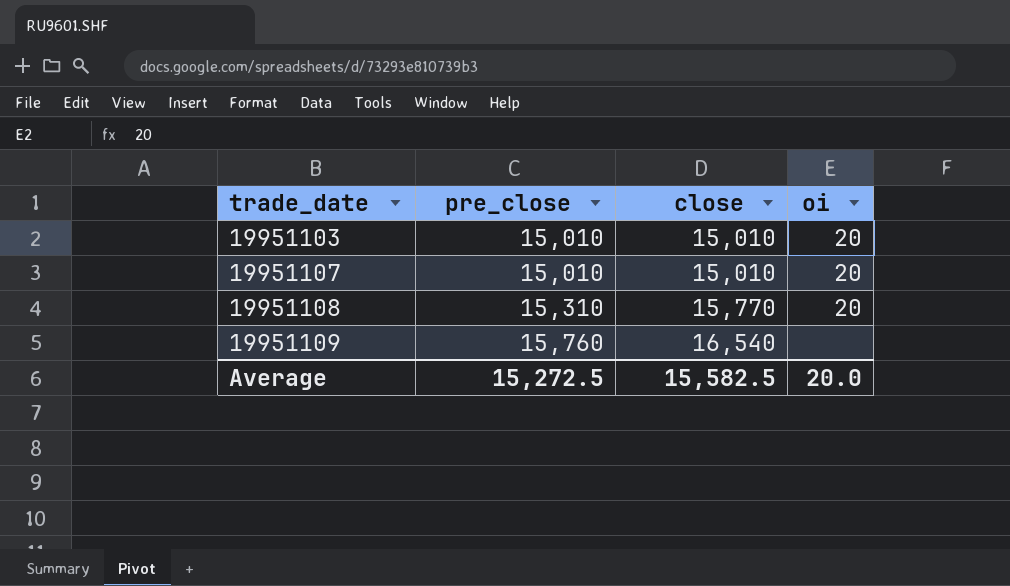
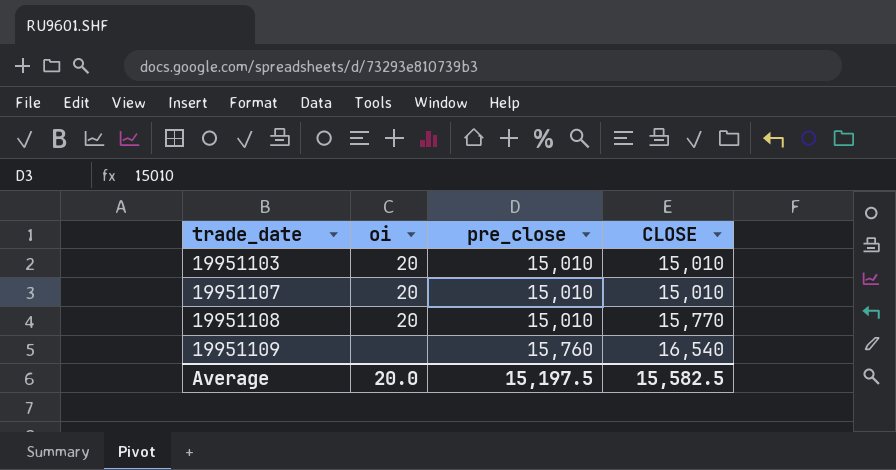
column oi | position: 4 -> 2
column name: close -> CLOSE
19951108 | pre_close: 15,310 -> 15,010
Average | pre_close: 15,272.5 -> 15,197.5

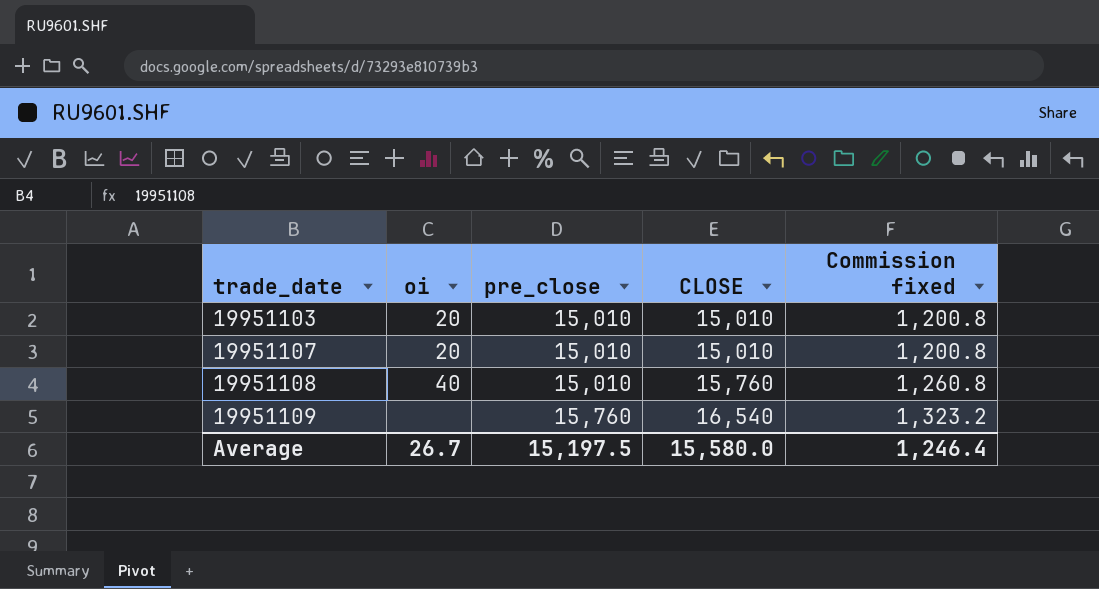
column Commission fixed | formula: none -> [CLOSE] * 0.08
19951108 | oi: 20 -> 40
19951108 | CLOSE: 15,770 -> 15,760
Average | oi: 20.0 -> 26.7
Average | CLOSE: 15,582.5 -> 15,580.0

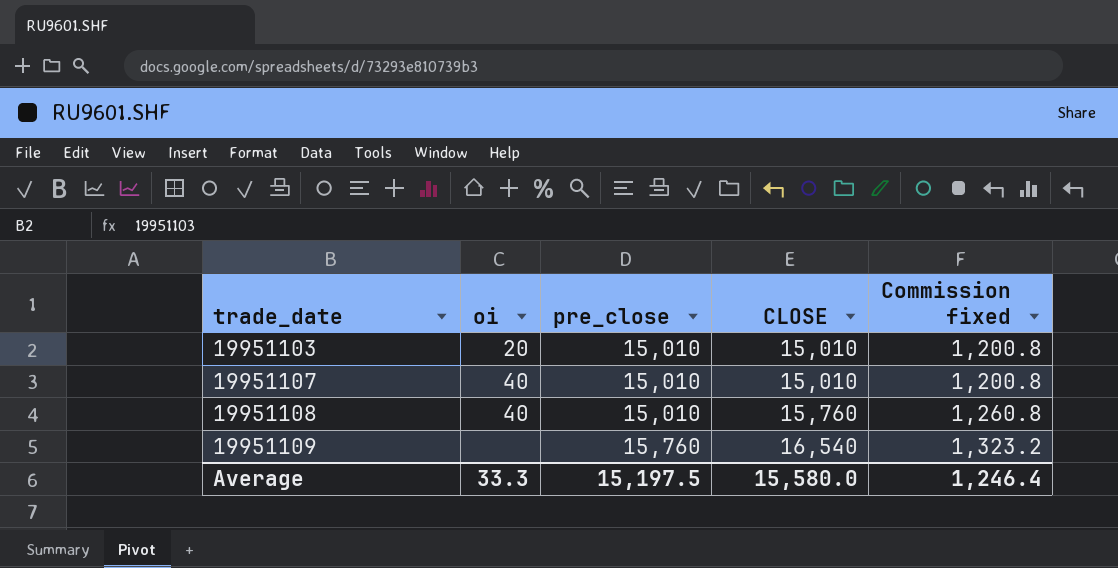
19951107 | oi: 20 -> 40
Average | oi: 26.7 -> 33.3

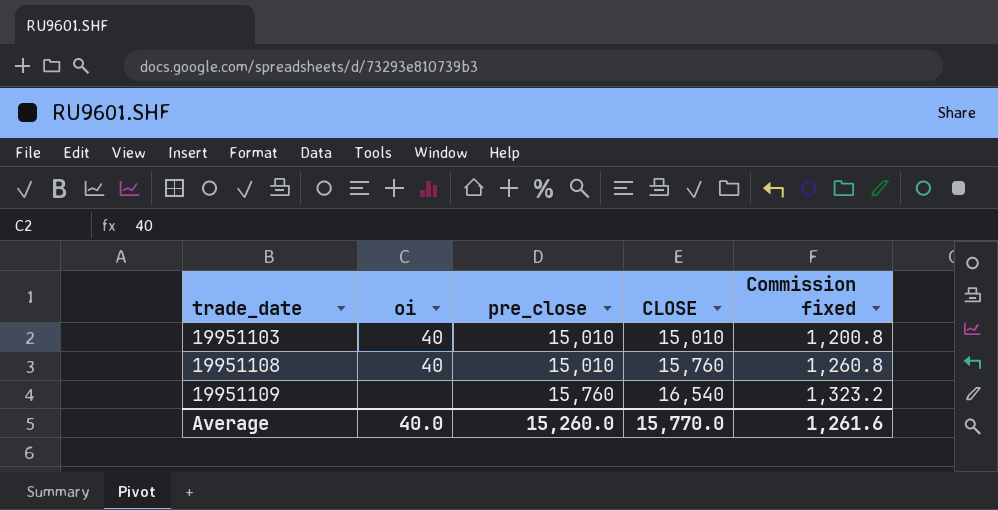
row 19951107: 40 | 15,010 | 15,010 | 1,200.8 -> none
19951103 | oi: 20 -> 40
Average | oi: 33.3 -> 40.0
Average | pre_close: 15,197.5 -> 15,260.0
Average | CLOSE: 15,580.0 -> 15,770.0
Average | Commission fixed: 1,246.4 -> 1,261.6

